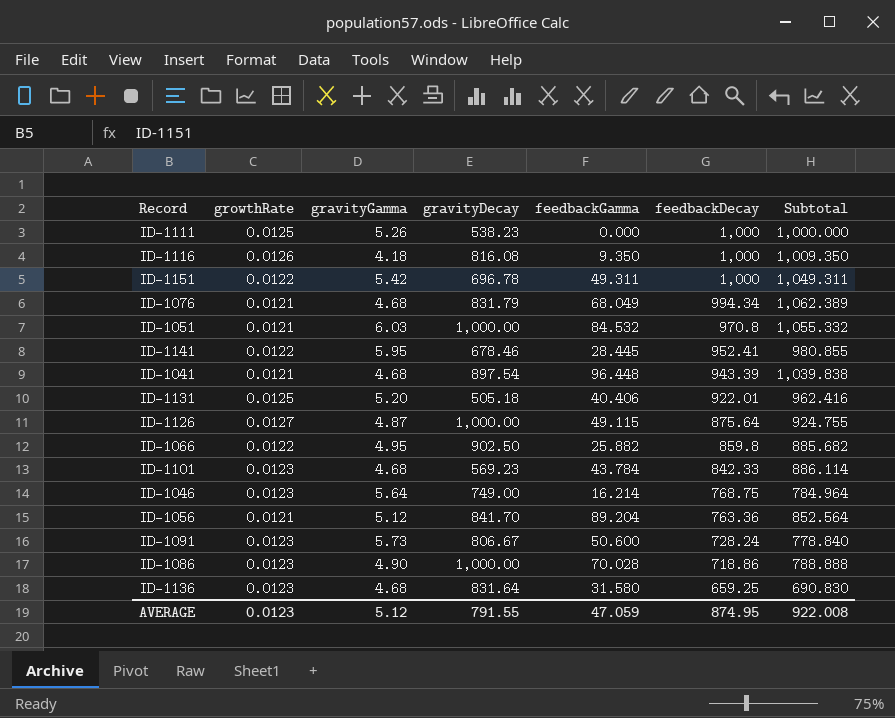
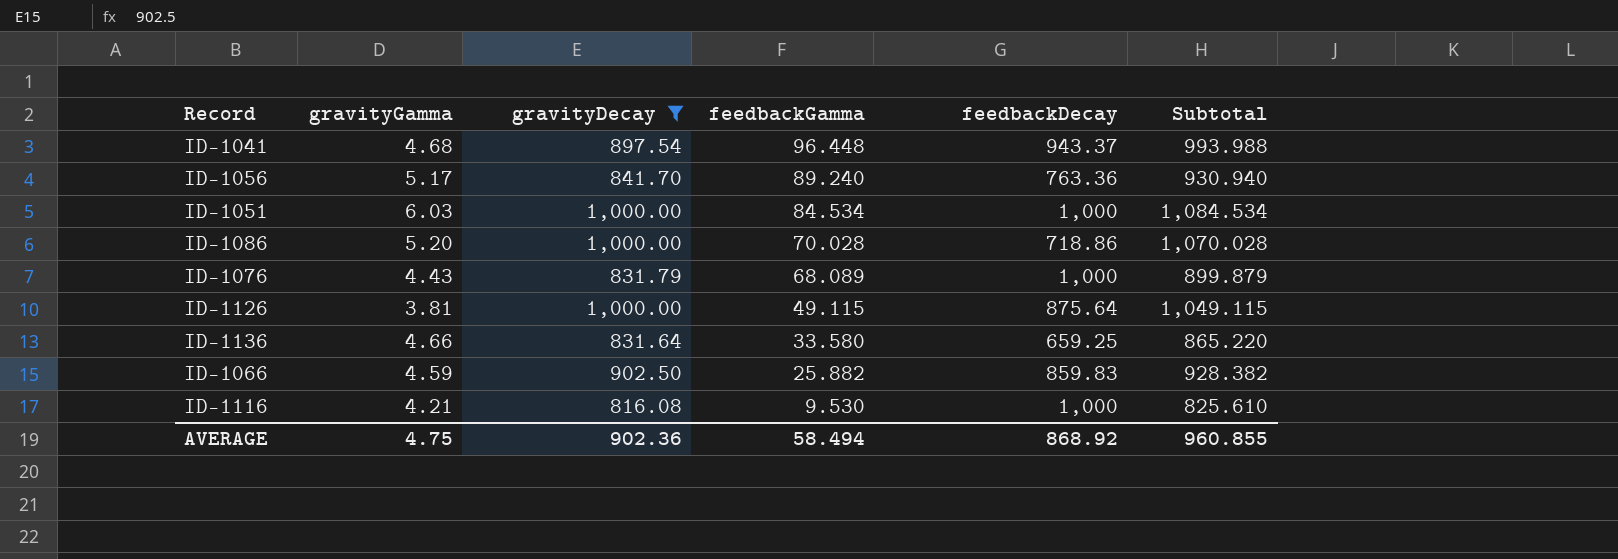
filter: none -> gravityDecay >= 816.08
row order: feedbackDecay descending -> feedbackGamma descending
column growthRate | position: 2 -> none
column Subtotal | formula: [feedbackGamma] + [feedbackDecay] -> [gravityDecay] + [feedbackGamma]
ID-1041 | feedbackDecay: 943.39 -> 943.37
ID-1056 | gravityGamma: 5.12 -> 5.17
ID-1056 | feedbackGamma: 89.204 -> 89.240
ID-1051 | feedbackGamma: 84.532 -> 84.534
ID-1051 | feedbackDecay: 970.8 -> 1,000
ID-1086 | gravityGamma: 4.90 -> 5.20
ID-1076 | gravityGamma: 4.68 -> 4.43
ID-1076 | feedbackGamma: 68.049 -> 68.089
ID-1076 | feedbackDecay: 994.34 -> 1,000
ID-1126 | gravityGamma: 4.87 -> 3.81
ID-1136 | gravityGamma: 4.68 -> 4.66
ID-1136 | feedbackGamma: 31.580 -> 33.580
ID-1066 | gravityGamma: 4.95 -> 4.59
ID-1066 | feedbackDecay: 859.8 -> 859.83
ID-1116 | gravityGamma: 4.18 -> 4.21
ID-1116 | feedbackGamma: 9.350 -> 9.530
AVERAGE | gravityGamma: 5.12 -> 4.75
AVERAGE | gravityDecay: 791.55 -> 902.36
AVERAGE | feedbackGamma: 47.059 -> 58.494
AVERAGE | feedbackDecay: 874.95 -> 868.92
AVERAGE | Subtotal: 922.008 -> 960.855

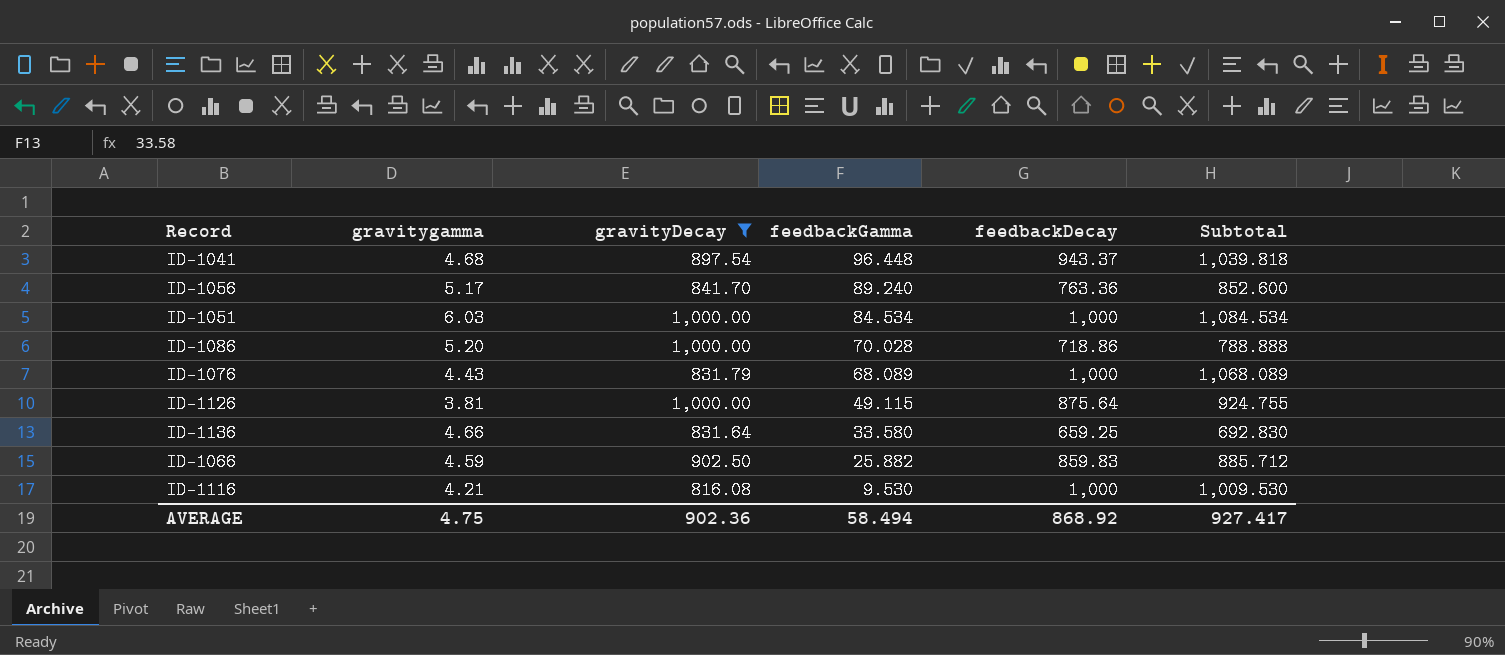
column name: gravityGamma -> gravitygamma
column Subtotal | formula: [gravityDecay] + [feedbackGamma] -> [feedbackGamma] + [feedbackDecay]
AVERAGE | Subtotal: 960.855 -> 927.417

